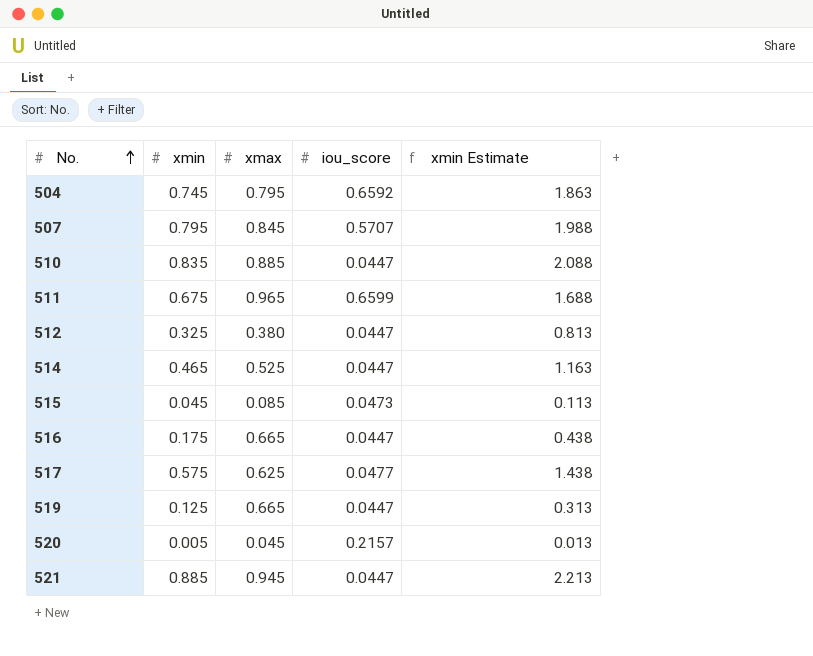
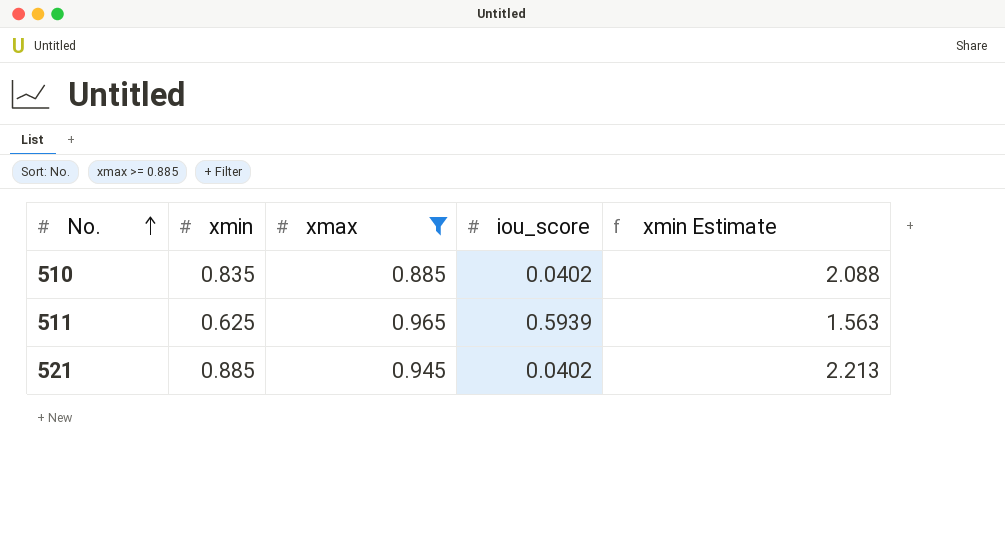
filter: none -> xmax >= 0.885
510 | iou_score: 0.0447 -> 0.0402
511 | xmin: 0.675 -> 0.625
511 | iou_score: 0.6599 -> 0.5939
511 | xmin Estimate: 1.688 -> 1.563
521 | iou_score: 0.0447 -> 0.0402

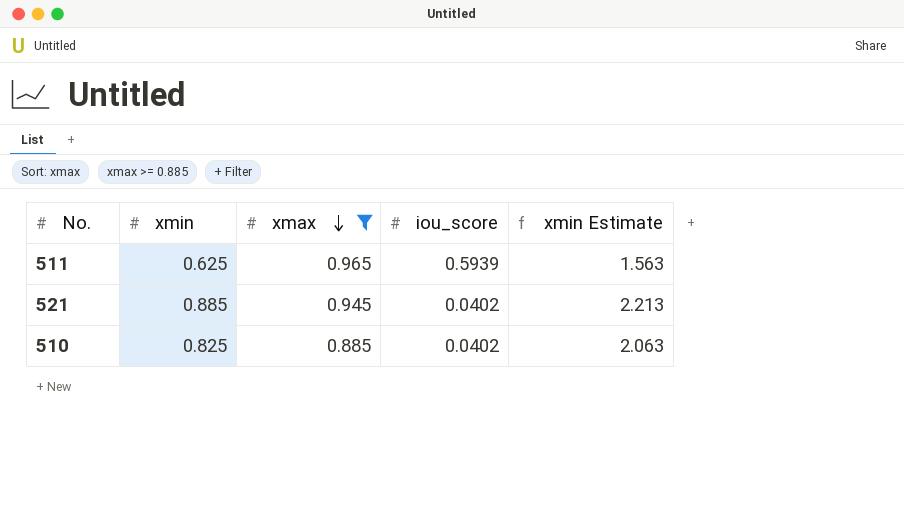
row order: No. ascending -> xmax descending
510 | xmin: 0.835 -> 0.825
510 | xmin Estimate: 2.088 -> 2.063

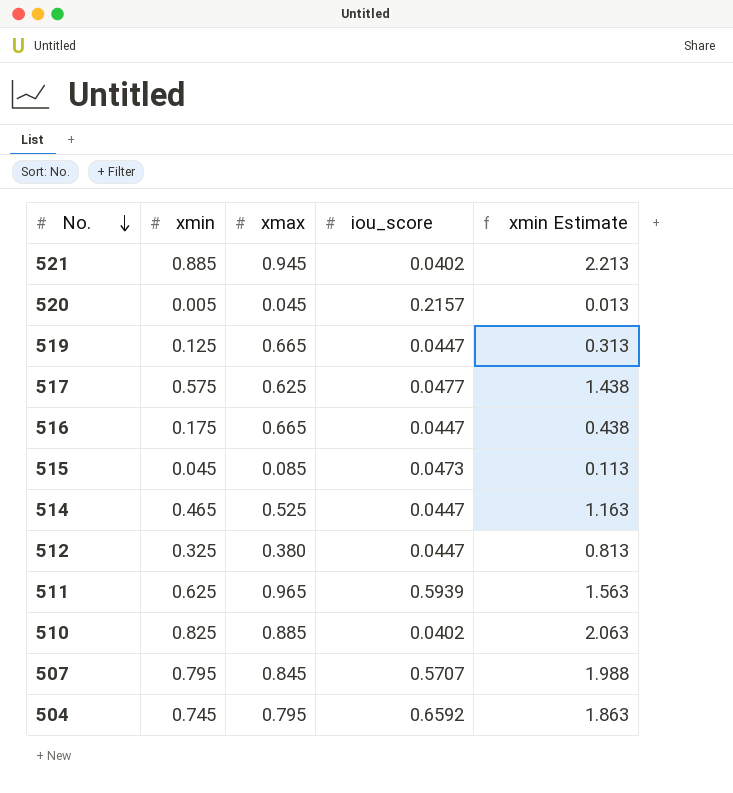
filter: xmax >= 0.885 -> none
row order: xmax descending -> No. descending

